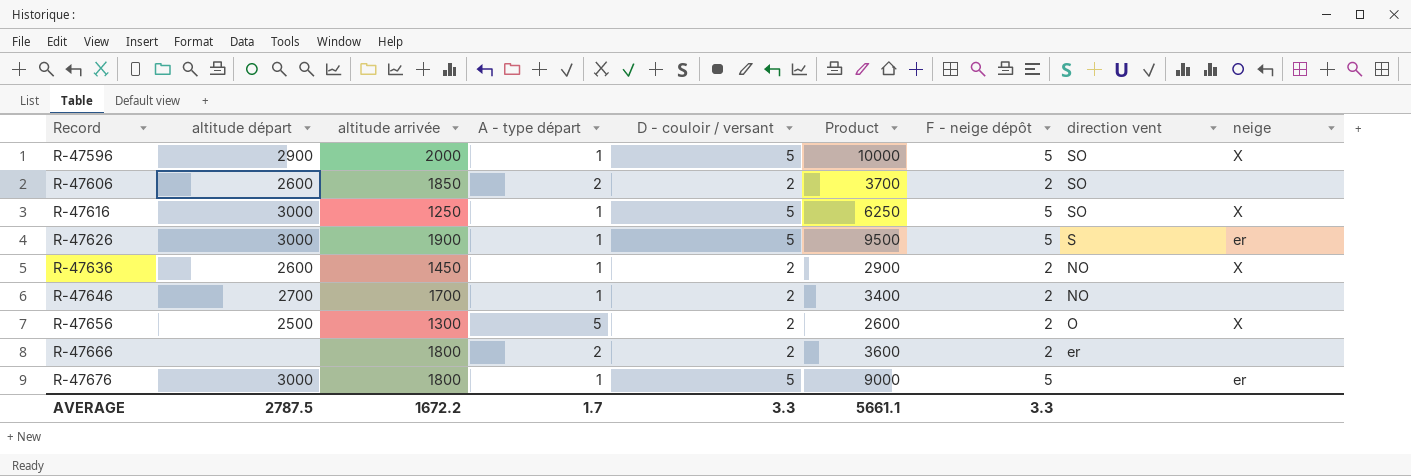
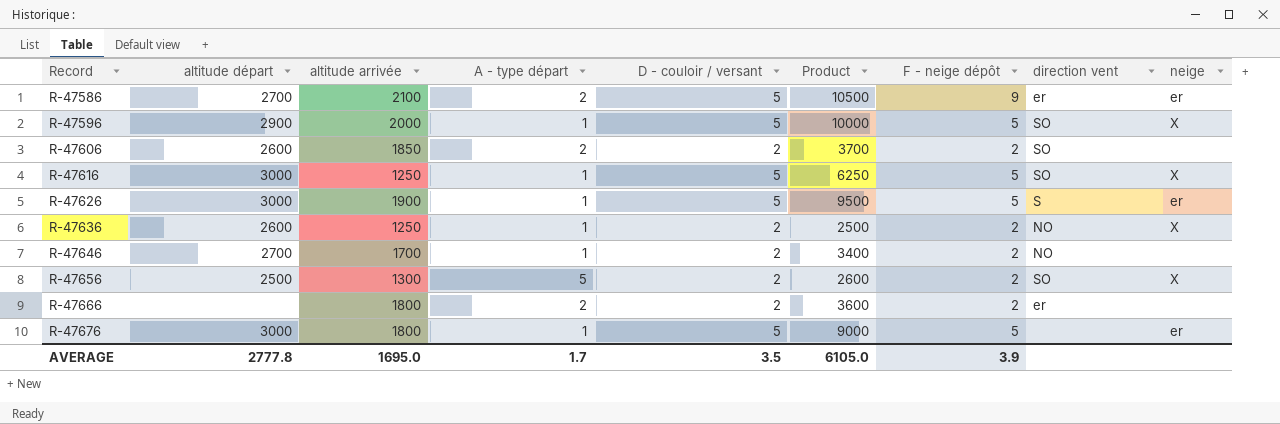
row R-47586: none -> 2700 | 2100 | 2 | 5 | 10500 | 9 | er | er
R-47636 | altitude arrivée: 1450 -> 1250
R-47636 | Product: 2900 -> 2500
R-47656 | direction vent: O -> SO
AVERAGE | altitude départ: 2787.5 -> 2777.8
AVERAGE | altitude arrivée: 1672.2 -> 1695.0
AVERAGE | D - couloir / versant: 3.3 -> 3.5
AVERAGE | Product: 5661.1 -> 6105.0
AVERAGE | F - neige dépôt: 3.3 -> 3.9

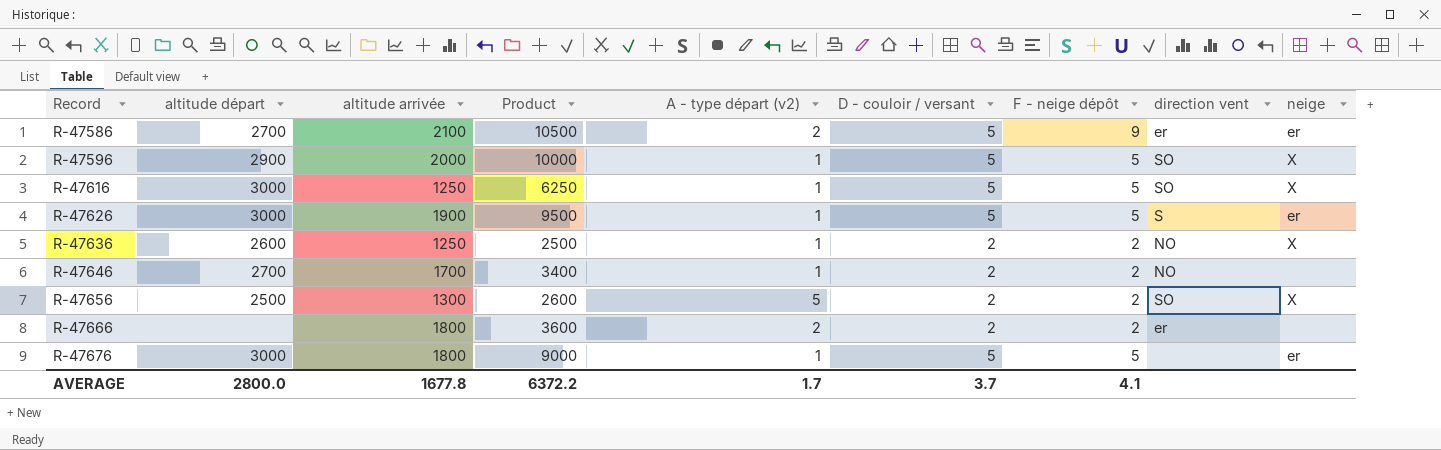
column Product | position: 6 -> 4
column name: A - type départ -> A - type départ (v2)
row R-47606: 2600 | 1850 | 2 | 2 | 3700 | 2 | SO | none -> none
AVERAGE | altitude départ: 2777.8 -> 2800.0
AVERAGE | altitude arrivée: 1695.0 -> 1677.8
AVERAGE | Product: 6105.0 -> 6372.2
AVERAGE | D - couloir / versant: 3.5 -> 3.7
AVERAGE | F - neige dépôt: 3.9 -> 4.1

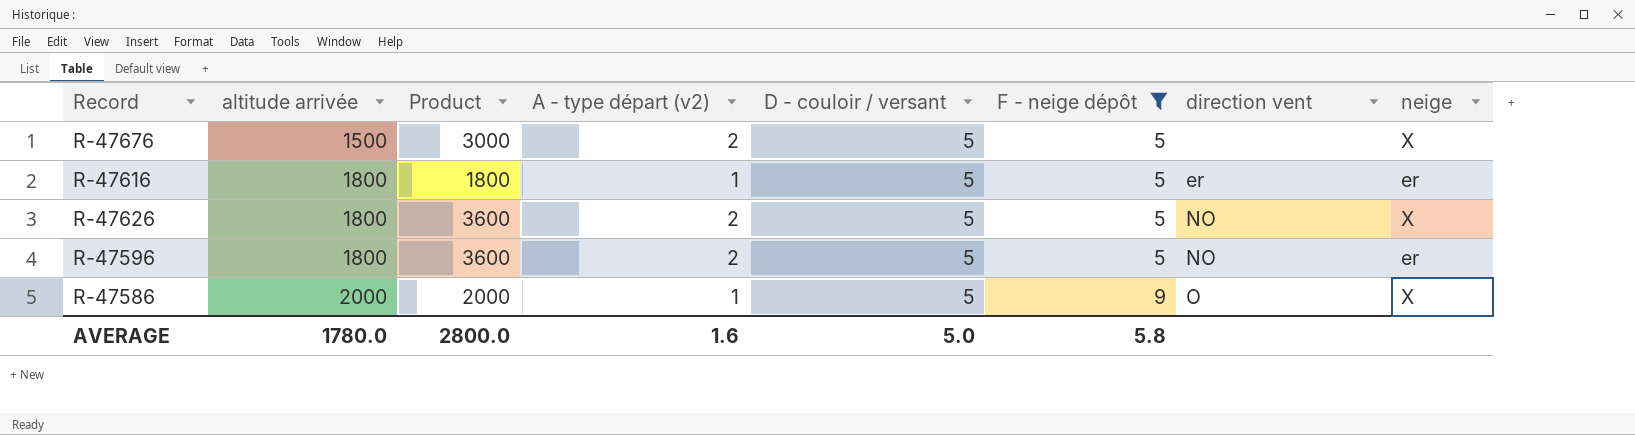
filter: none -> F - neige dépôt != 2
row order: Record ascending -> altitude arrivée ascending
column altitude départ | position: 2 -> none
column Product | formula: [altitude arrivée] * [D - couloir / versant] -> [altitude arrivée] * [A - type départ (v2)]
R-47676 | altitude arrivée: 1800 -> 1500
R-47676 | A - type départ (v2): 1 -> 2
R-47676 | neige: er -> X
R-47616 | altitude arrivée: 1250 -> 1800
R-47616 | direction vent: SO -> er
R-47616 | neige: X -> er
R-47626 | altitude arrivée: 1900 -> 1800
R-47626 | A - type départ (v2): 1 -> 2
R-47626 | direction vent: S -> NO
R-47626 | neige: er -> X
R-47596 | altitude arrivée: 2000 -> 1800
R-47596 | A - type départ (v2): 1 -> 2
R-47596 | direction vent: SO -> NO
R-47596 | neige: X -> er
R-47586 | altitude arrivée: 2100 -> 2000
R-47586 | A - type départ (v2): 2 -> 1
R-47586 | direction vent: er -> O
R-47586 | neige: er -> X
AVERAGE | altitude arrivée: 1677.8 -> 1780.0
AVERAGE | Product: 6372.2 -> 2800.0
AVERAGE | A - type départ (v2): 1.7 -> 1.6
AVERAGE | D - couloir / versant: 3.7 -> 5.0
AVERAGE | F - neige dépôt: 4.1 -> 5.8

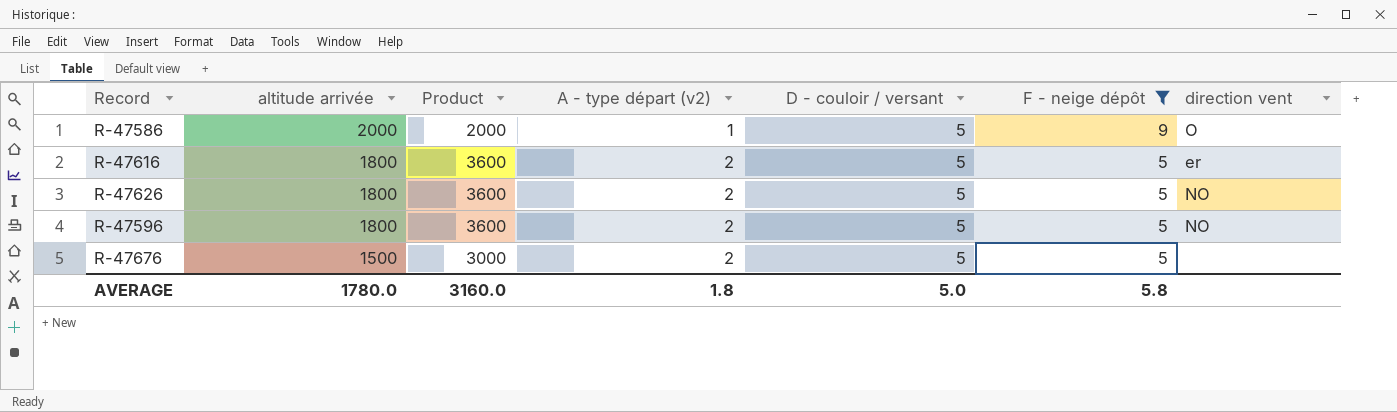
row order: altitude arrivée ascending -> altitude arrivée descending
column neige | position: 8 -> none
R-47616 | Product: 1800 -> 3600
R-47616 | A - type départ (v2): 1 -> 2
AVERAGE | Product: 2800.0 -> 3160.0
AVERAGE | A - type départ (v2): 1.6 -> 1.8

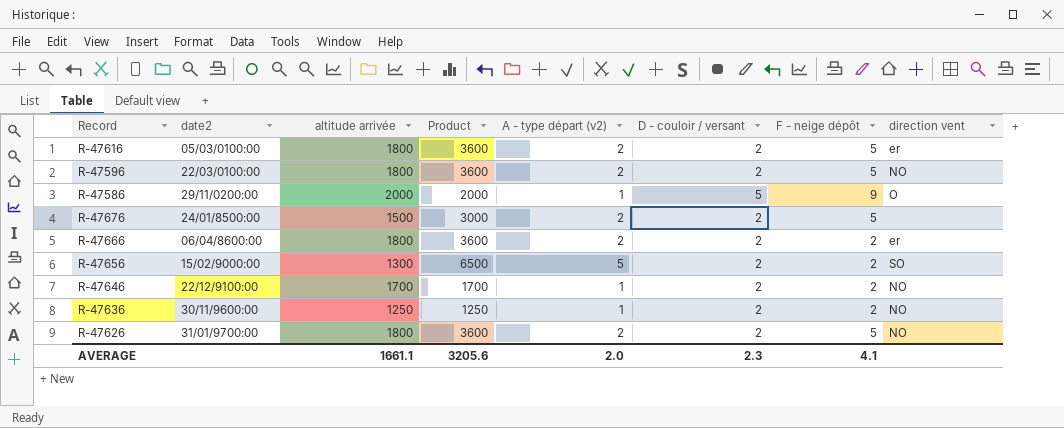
filter: F - neige dépôt != 2 -> none
row order: altitude arrivée descending -> date2 ascending
column date2 | position: none -> 2
R-47616 | D - couloir / versant: 5 -> 2
R-47596 | D - couloir / versant: 5 -> 2
R-47676 | D - couloir / versant: 5 -> 2
R-47626 | D - couloir / versant: 5 -> 2
AVERAGE | altitude arrivée: 1780.0 -> 1661.1
AVERAGE | Product: 3160.0 -> 3205.6
AVERAGE | A - type départ (v2): 1.8 -> 2.0
AVERAGE | D - couloir / versant: 5.0 -> 2.3
AVERAGE | F - neige dépôt: 5.8 -> 4.1

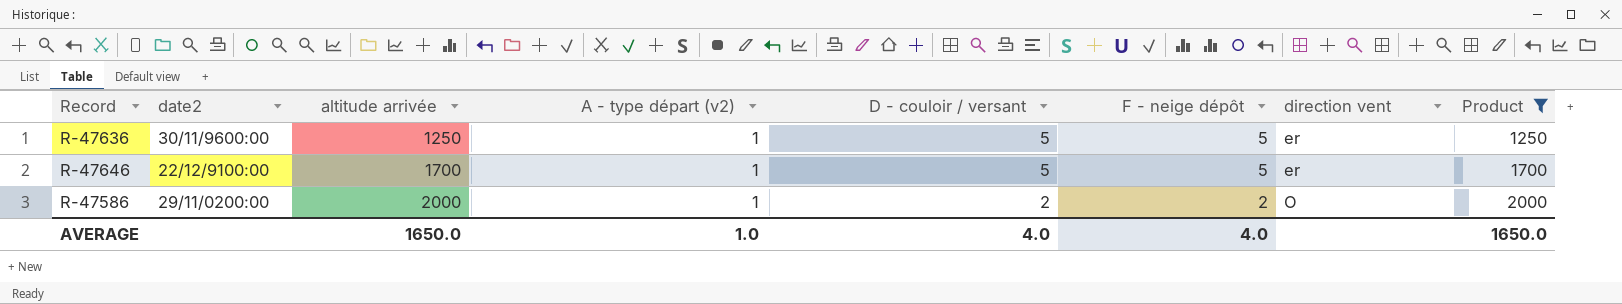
filter: none -> Product <= 2000
row order: date2 ascending -> date2 descending
column Product | position: 4 -> 8
R-47636 | D - couloir / versant: 2 -> 5
R-47636 | F - neige dépôt: 2 -> 5
R-47636 | direction vent: NO -> er
R-47646 | D - couloir / versant: 2 -> 5
R-47646 | F - neige dépôt: 2 -> 5
R-47646 | direction vent: NO -> er
R-47586 | D - couloir / versant: 5 -> 2
R-47586 | F - neige dépôt: 9 -> 2
AVERAGE | altitude arrivée: 1661.1 -> 1650.0
AVERAGE | A - type départ (v2): 2.0 -> 1.0
AVERAGE | D - couloir / versant: 2.3 -> 4.0
AVERAGE | F - neige dépôt: 4.1 -> 4.0
AVERAGE | Product: 3205.6 -> 1650.0

